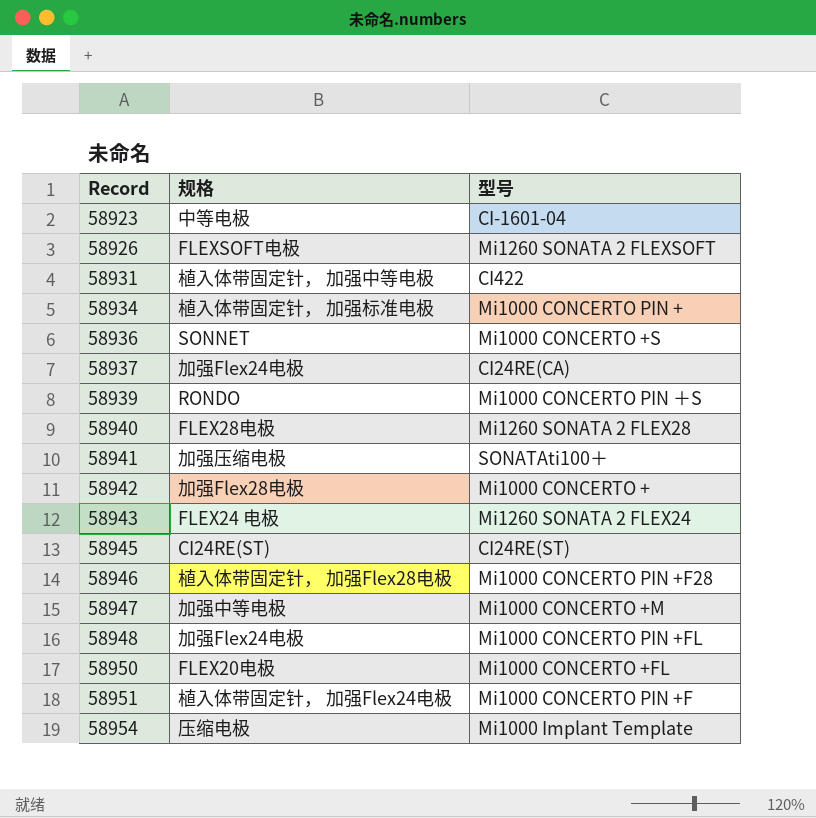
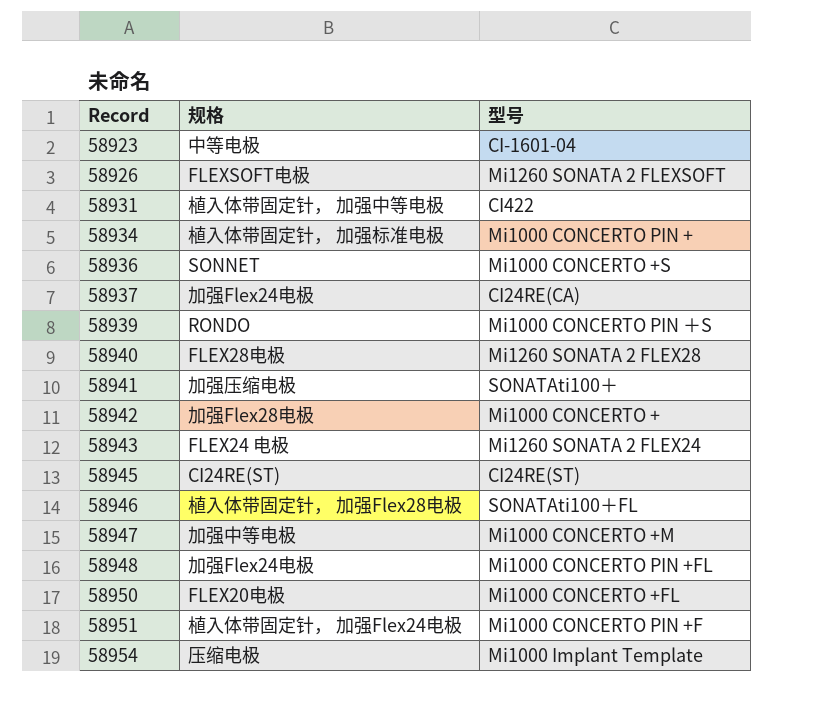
58946 | 型号: Mi1000 CONCERTO PIN +F28 -> SONATAti100＋FL

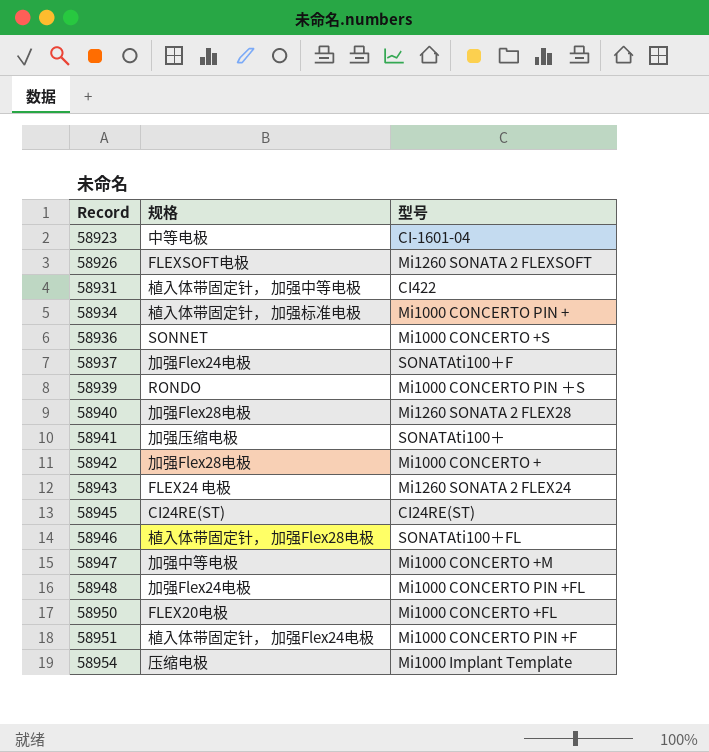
58937 | 型号: CI24RE(CA) -> SONATAti100＋F
58940 | 规格: FLEX28电极 -> 加强Flex28电极

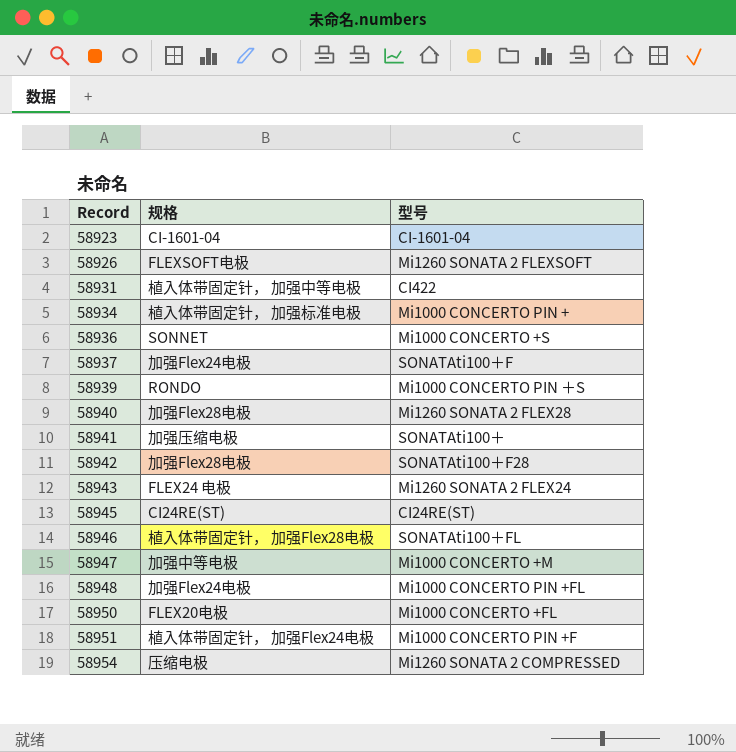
58923 | 规格: 中等电极 -> CI-1601-04
58942 | 型号: Mi1000 CONCERTO + -> SONATAti100＋F28
58954 | 型号: Mi1000 Implant Template -> Mi1260 SONATA 2 COMPRESSED

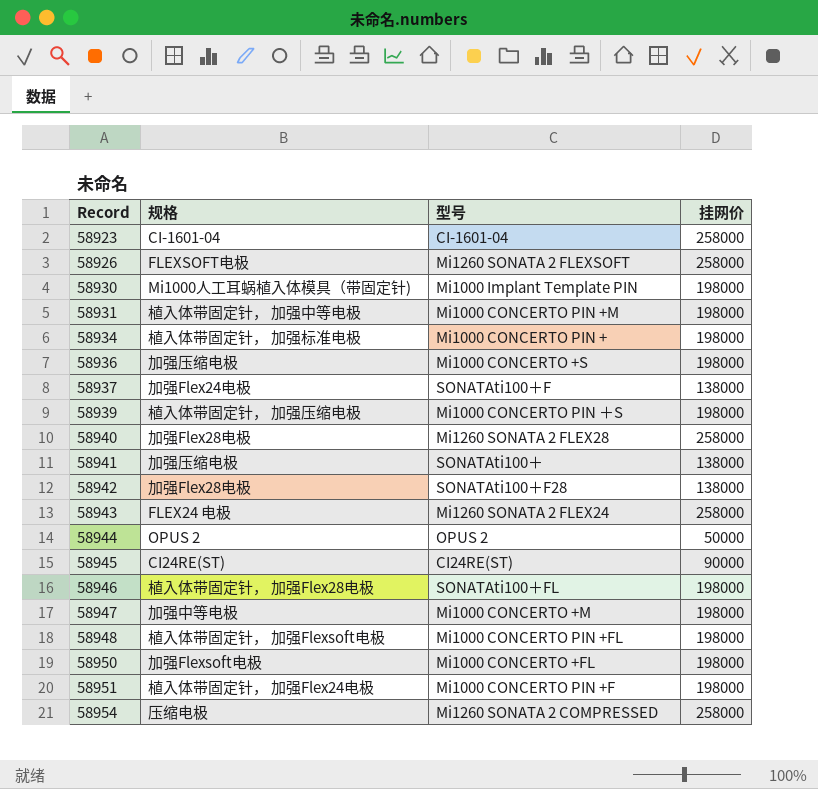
column 挂网价 | position: none -> 4
row 58930: none -> Mi1000人工耳蜗植入体模具（带固定针) | Mi1000 Implant Template PIN | 198000
58931 | 型号: CI422 -> Mi1000 CONCERTO PIN +M
58936 | 规格: SONNET -> 加强压缩电极
58939 | 规格: RONDO -> 植入体带固定针， 加强压缩电极
row 58944: none -> OPUS 2 | OPUS 2 | 50000
58948 | 规格: 加强Flex24电极 -> 植入体带固定针， 加强Flexsoft电极
58950 | 规格: FLEX20电极 -> 加强Flexsoft电极

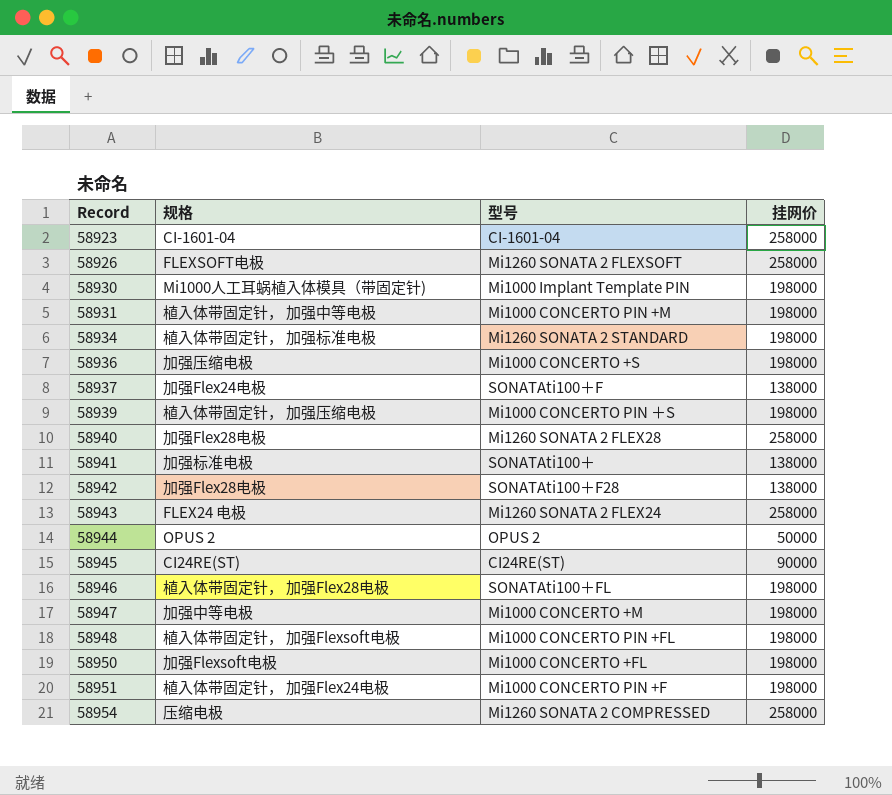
58934 | 型号: Mi1000 CONCERTO PIN + -> Mi1260 SONATA 2 STANDARD
58941 | 规格: 加强压缩电极 -> 加强标准电极

